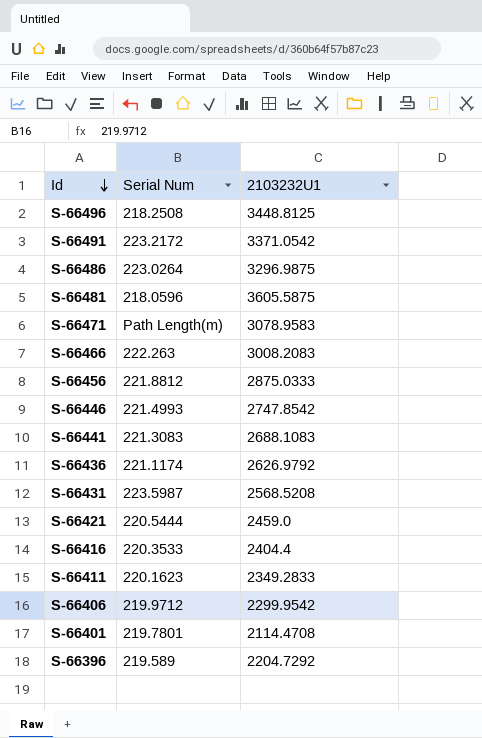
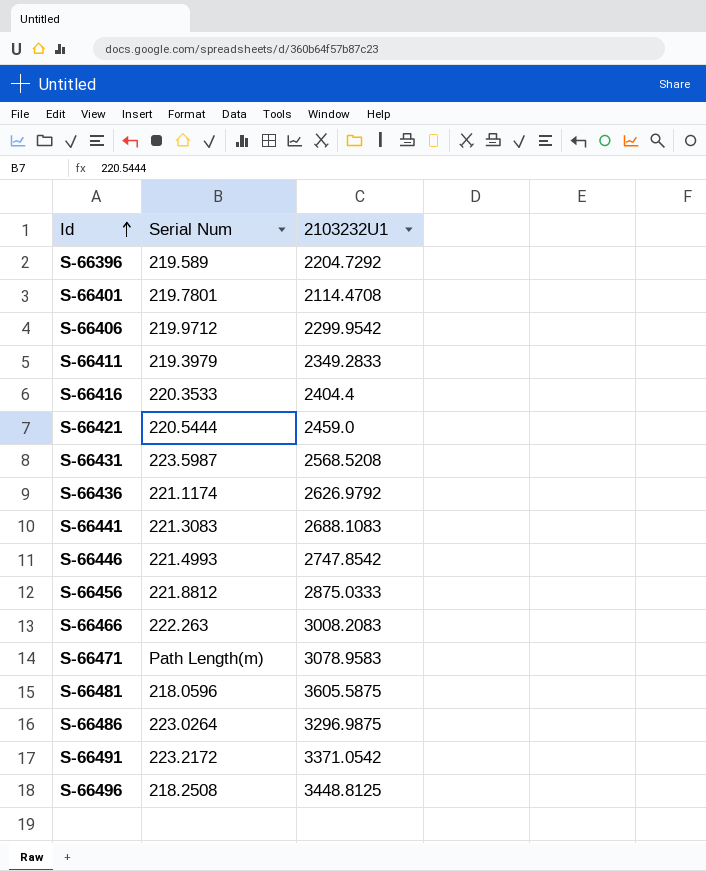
row order: Id descending -> Id ascending
S-66411 | Serial Num: 220.1623 -> 219.3979

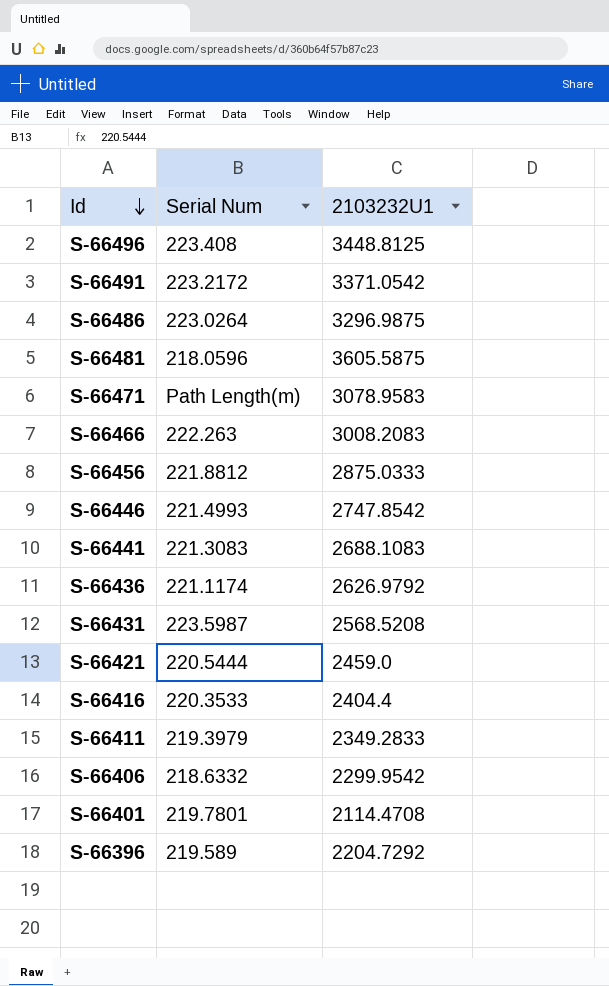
row order: Id ascending -> Id descending
S-66496 | Serial Num: 218.2508 -> 223.408
S-66406 | Serial Num: 219.9712 -> 218.6332

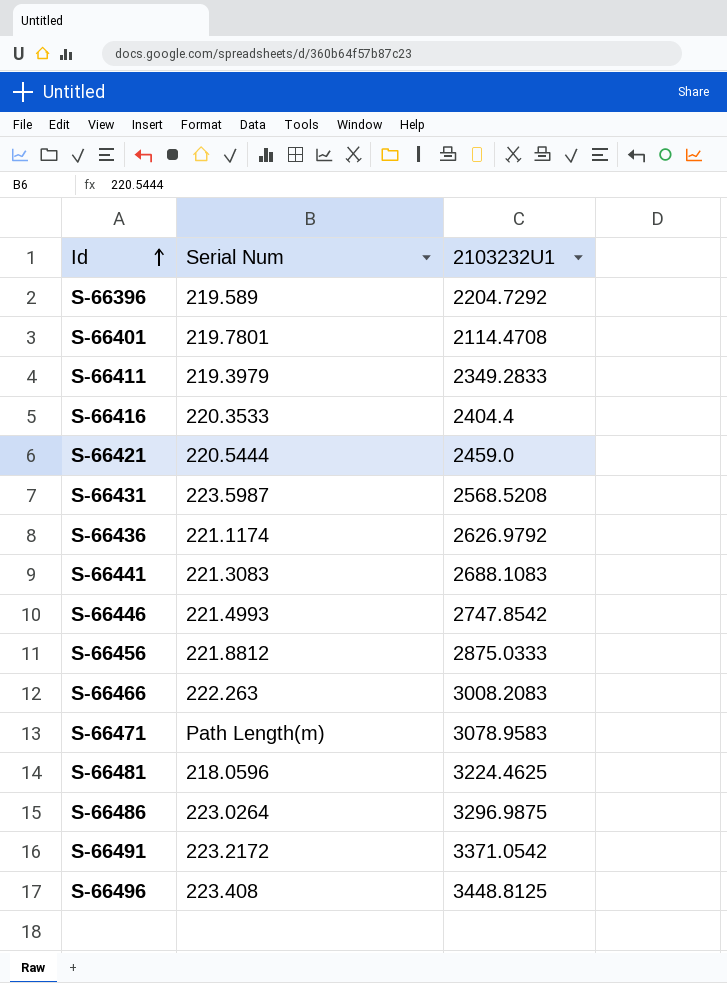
row order: Id descending -> Id ascending
row S-66406: 218.6332 | 2299.9542 -> none
S-66481 | 2103232U1: 3605.5875 -> 3224.4625

